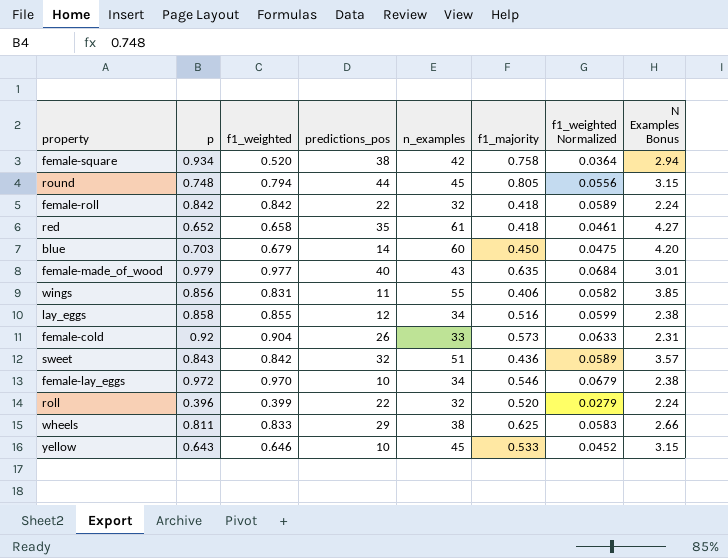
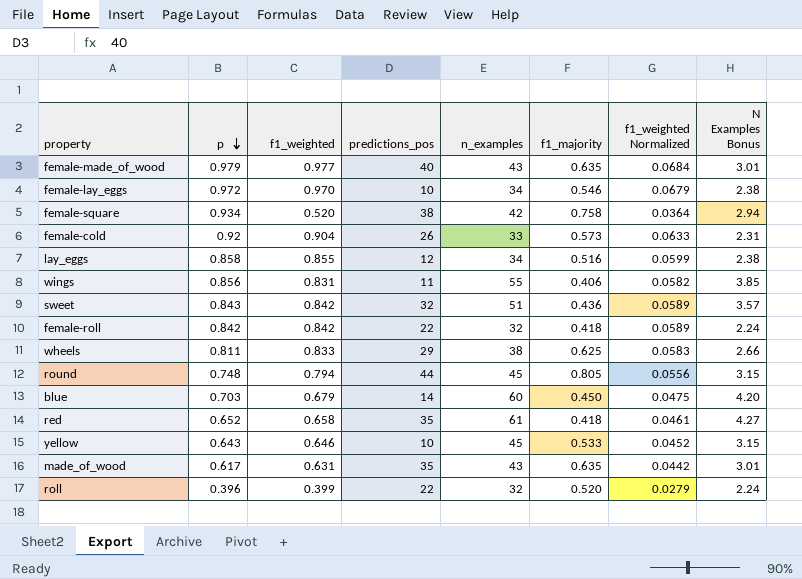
row order: none -> p descending
row made_of_wood: none -> 0.617 | 0.631 | 35 | 43 | 0.635 | 0.0442 | 3.01

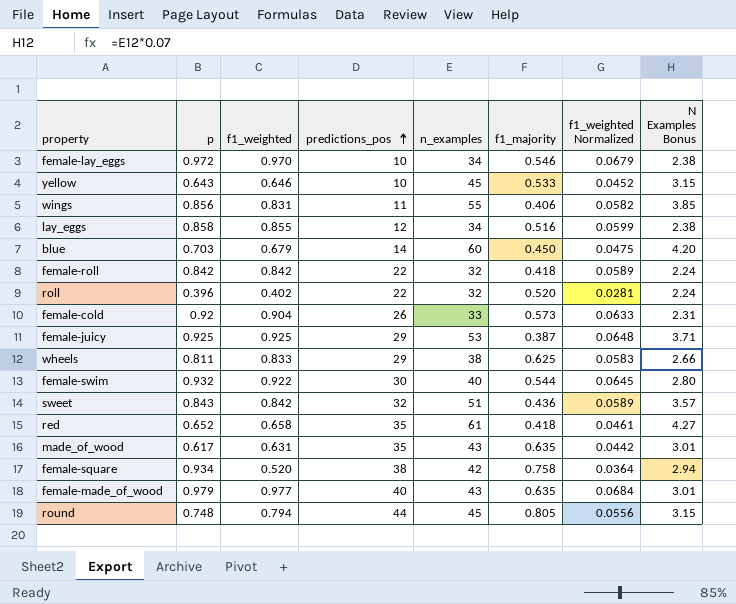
row order: p descending -> predictions_pos ascending
roll | f1_weighted: 0.399 -> 0.402
roll | f1_weighted Normalized: 0.0279 -> 0.0281
row female-juicy: none -> 0.925 | 0.925 | 29 | 53 | 0.387 | 0.0648 | 3.71
row female-swim: none -> 0.932 | 0.922 | 30 | 40 | 0.544 | 0.0645 | 2.80

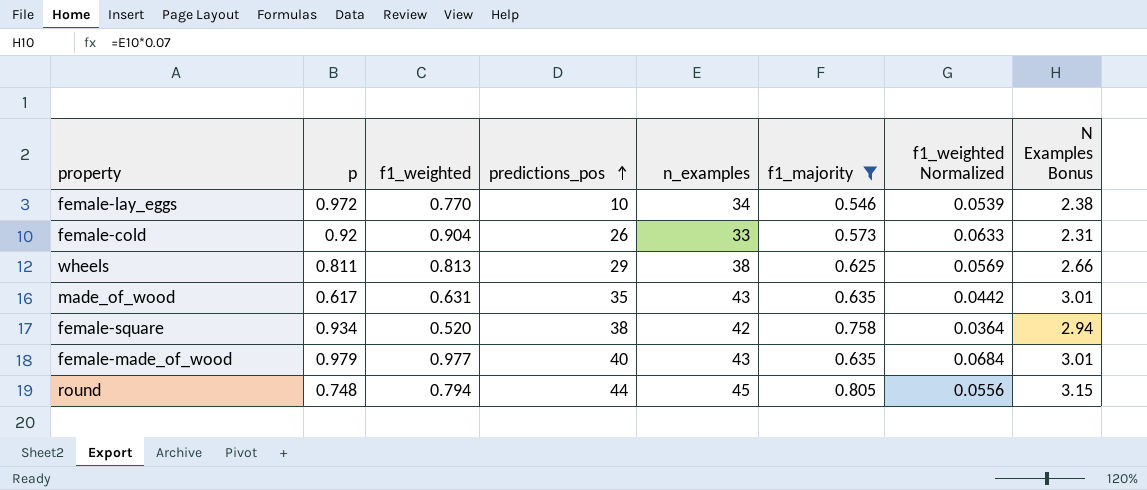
filter: none -> f1_majority >= 0.546
female-lay_eggs | f1_weighted: 0.970 -> 0.770
female-lay_eggs | f1_weighted Normalized: 0.0679 -> 0.0539
wheels | f1_weighted: 0.833 -> 0.813
wheels | f1_weighted Normalized: 0.0583 -> 0.0569

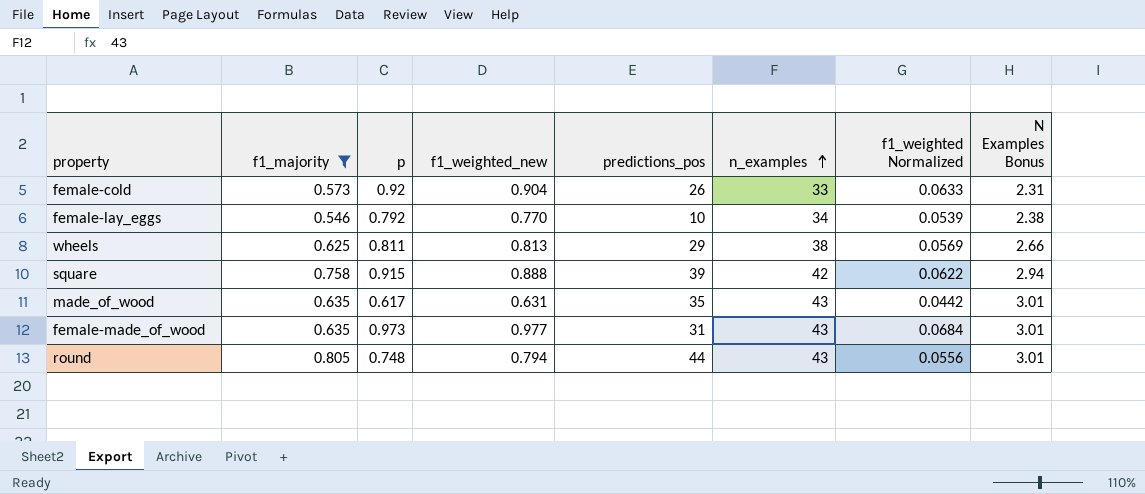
row order: predictions_pos ascending -> n_examples ascending
column f1_majority | position: 6 -> 2
column name: f1_weighted -> f1_weighted_new
row female-square: 0.934 | 0.520 | 38 | 42 | 0.758 | 0.0364 | 2.94 -> none
female-lay_eggs | p: 0.972 -> 0.792
row square: none -> 0.758 | 0.915 | 0.888 | 39 | 42 | 0.0622 | 2.94
female-made_of_wood | p: 0.979 -> 0.973
female-made_of_wood | predictions_pos: 40 -> 31
round | n_examples: 45 -> 43
round | N Examples Bonus: 3.15 -> 3.01

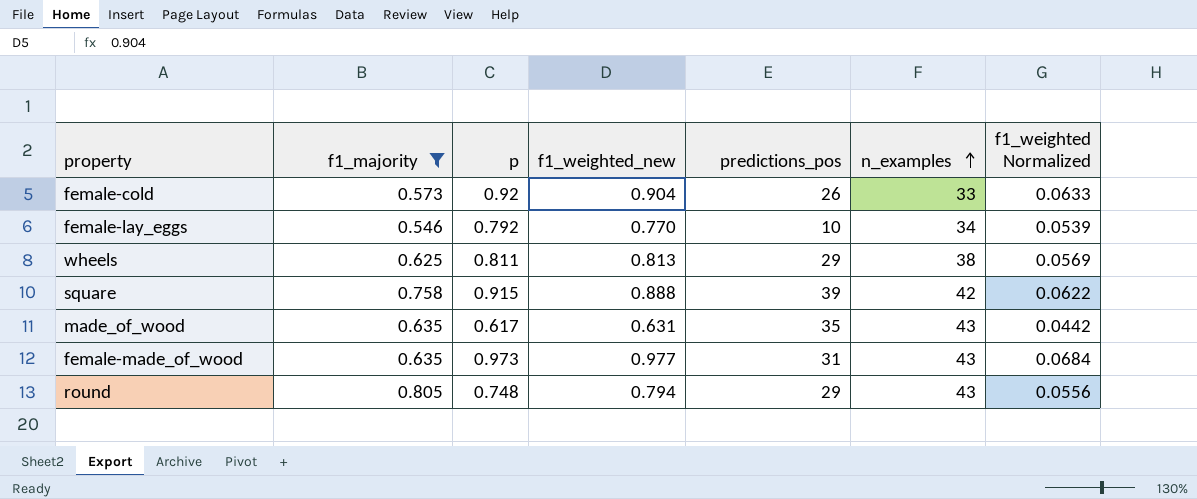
column N Examples Bonus | formula: [n_examples] * 0.07 -> none
round | predictions_pos: 44 -> 29

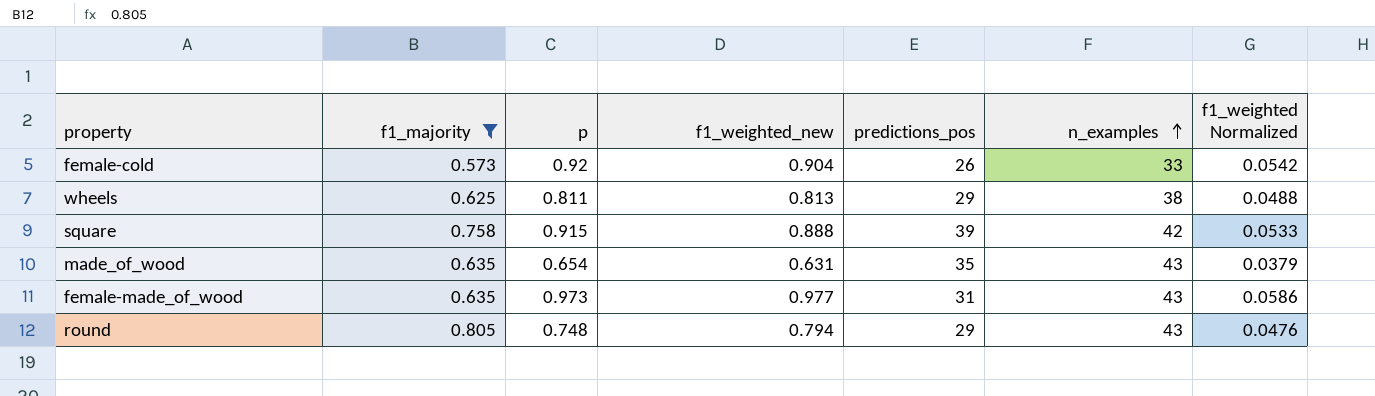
column f1_weighted Normalized | formula: [f1_weighted_new] * 0.07 -> [f1_weighted_new] * 0.06
row female-lay_eggs: 0.546 | 0.792 | 0.770 | 10 | 34 | 0.0539 -> none
made_of_wood | p: 0.617 -> 0.654

